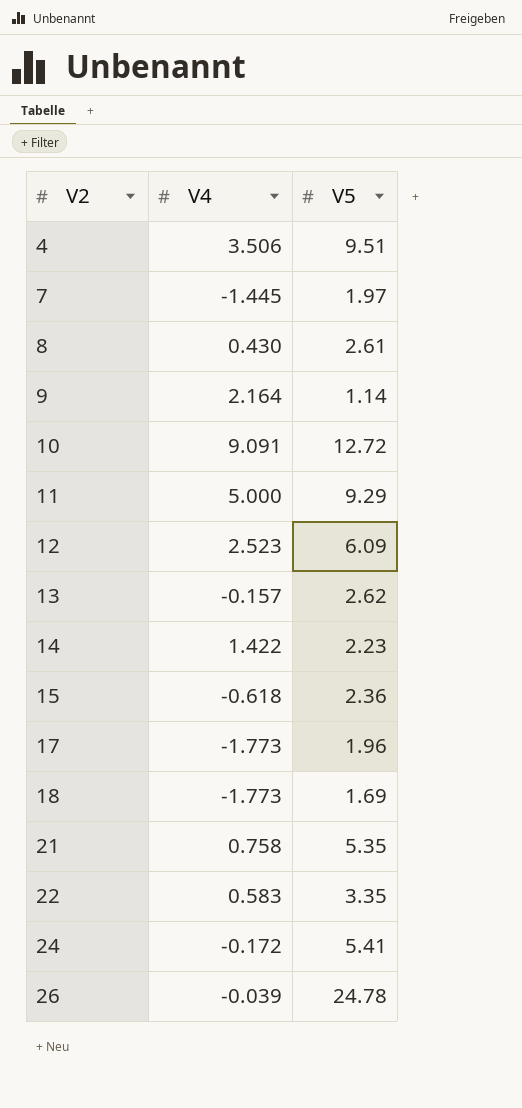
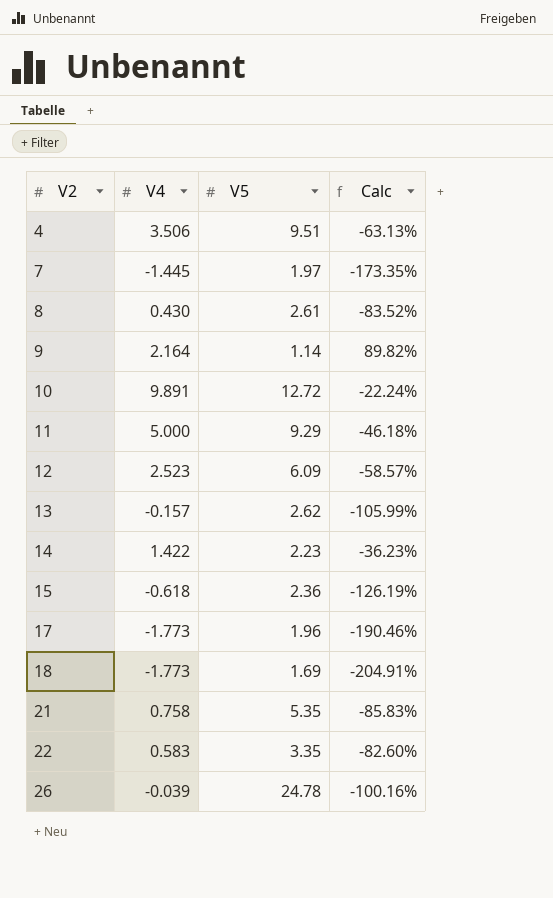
column Calc | formula: none -> ([V4] - [V5]) / [V5]
row 24: -0.172 | 5.41 -> none
10 | V4: 9.091 -> 9.891

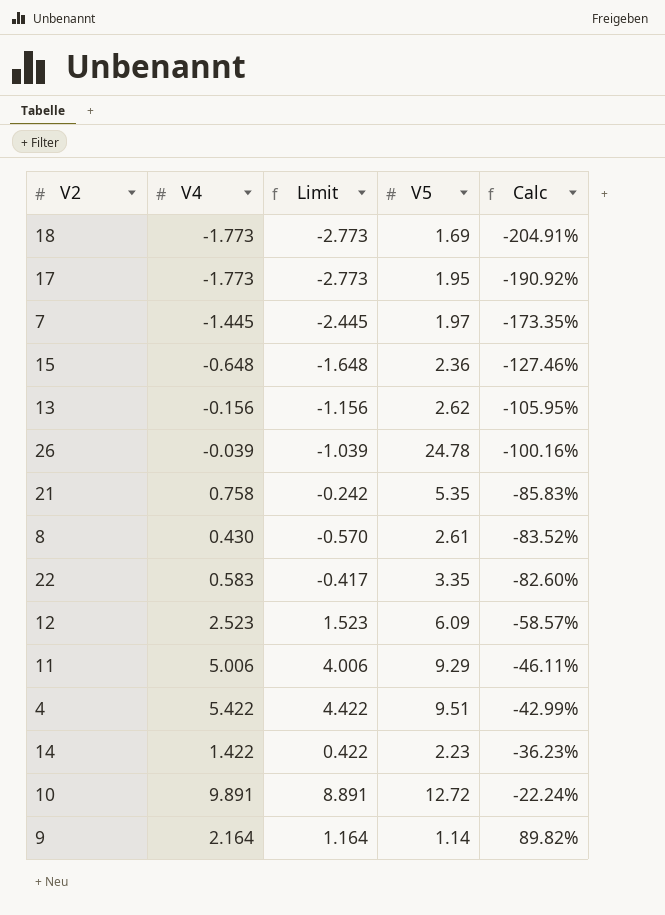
row order: V2 ascending -> Calc ascending
column Limit | formula: none -> [V4] - 1
17 | V5: 1.96 -> 1.95
17 | Calc: -190.46% -> -190.92%
15 | V4: -0.618 -> -0.648
15 | Calc: -126.19% -> -127.46%
13 | V4: -0.157 -> -0.156
13 | Calc: -105.99% -> -105.95%
11 | V4: 5.000 -> 5.006
11 | Calc: -46.18% -> -46.11%
4 | V4: 3.506 -> 5.422
4 | Calc: -63.13% -> -42.99%

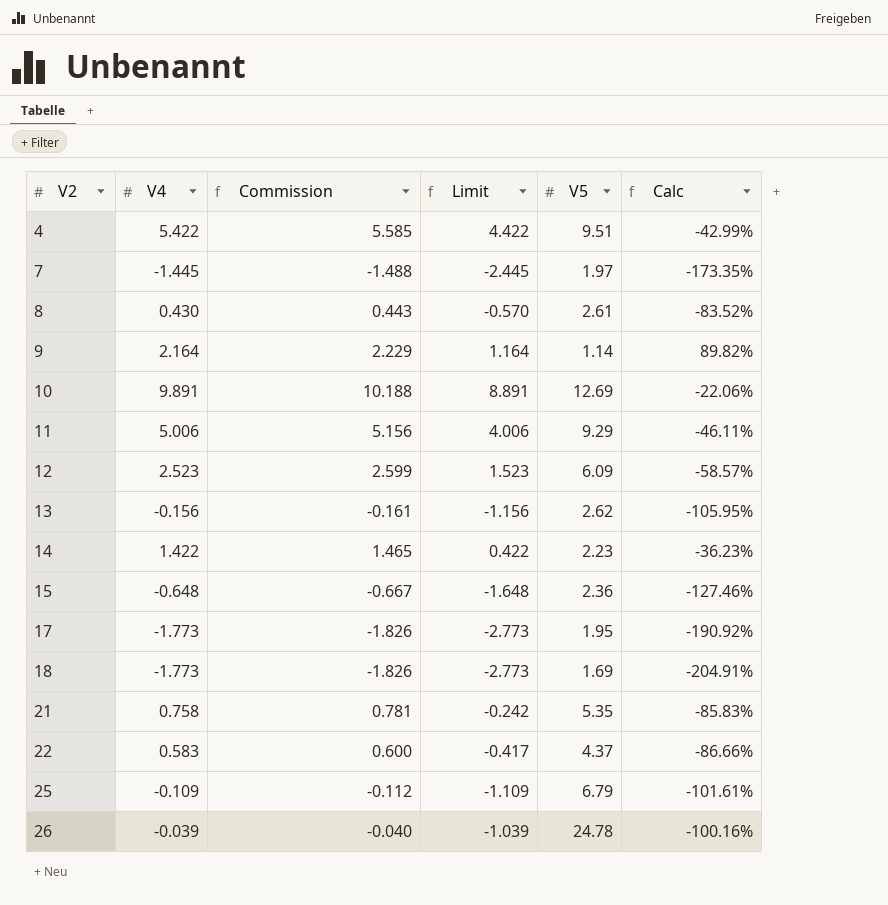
row order: Calc ascending -> V2 ascending
column Commission | formula: none -> [V4] * 1.03
10 | V5: 12.72 -> 12.69
10 | Calc: -22.24% -> -22.06%
22 | V5: 3.35 -> 4.37
22 | Calc: -82.60% -> -86.66%
row 25: none -> -0.109 | -0.112 | -1.109 | 6.79 | -101.61%

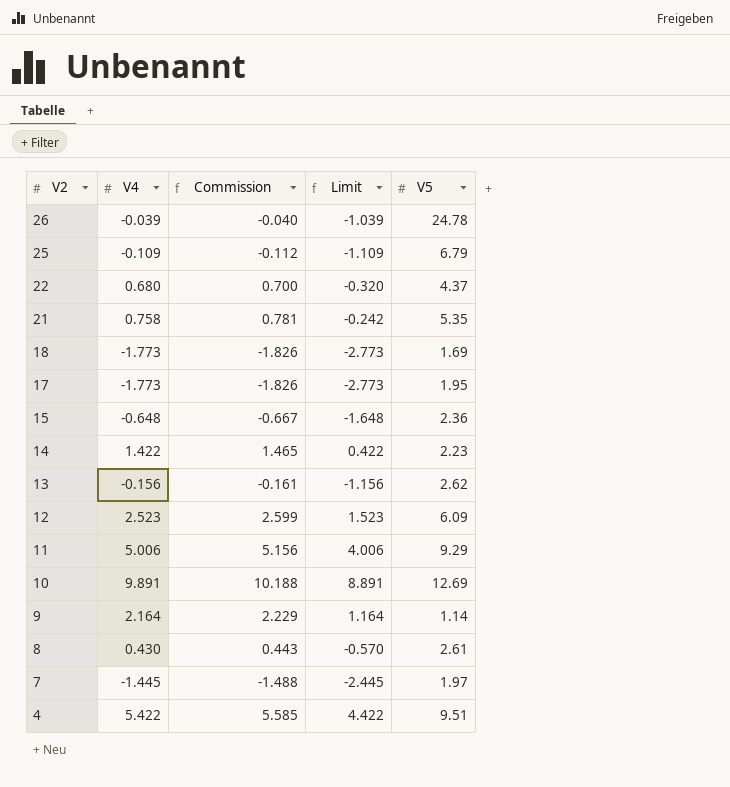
row order: V2 ascending -> V2 descending
column Calc | formula: ([V4] - [V5]) / [V5] -> none
22 | V4: 0.583 -> 0.680
22 | Commission: 0.600 -> 0.700
22 | Limit: -0.417 -> -0.320

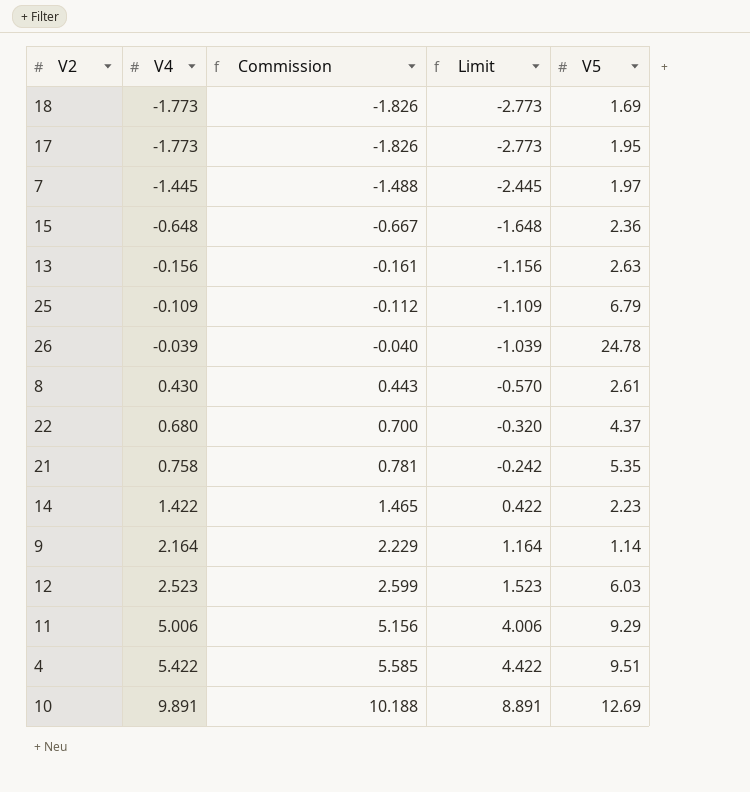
row order: V2 descending -> V4 ascending
13 | V5: 2.62 -> 2.63
12 | V5: 6.09 -> 6.03

